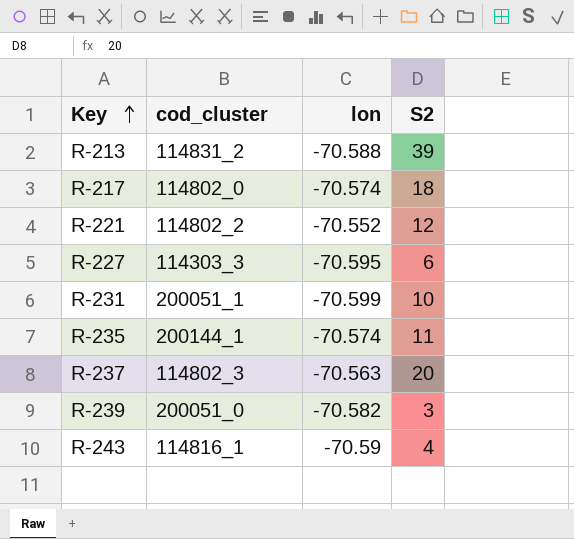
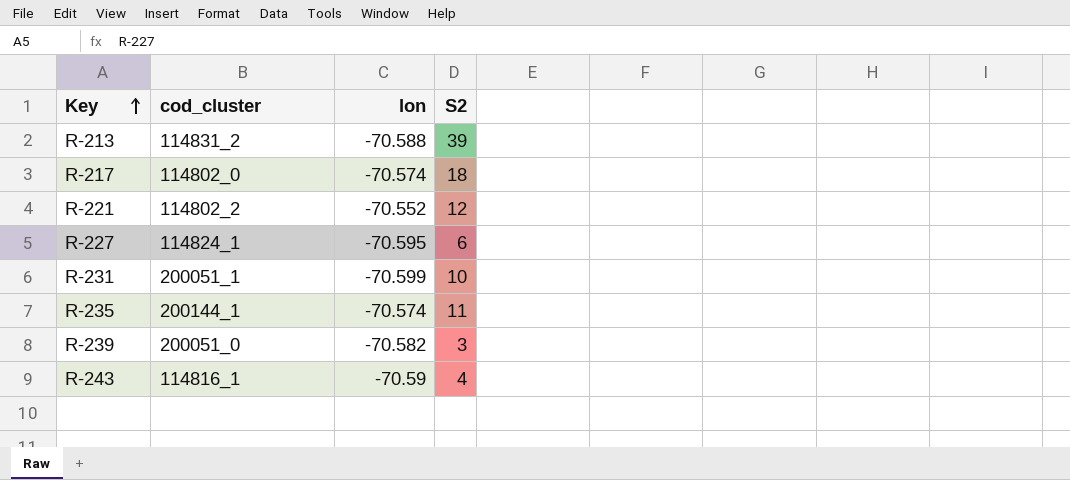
row R-237: 114802_3 | -70.563 | 20 -> none
R-227 | cod_cluster: 114303_3 -> 114824_1

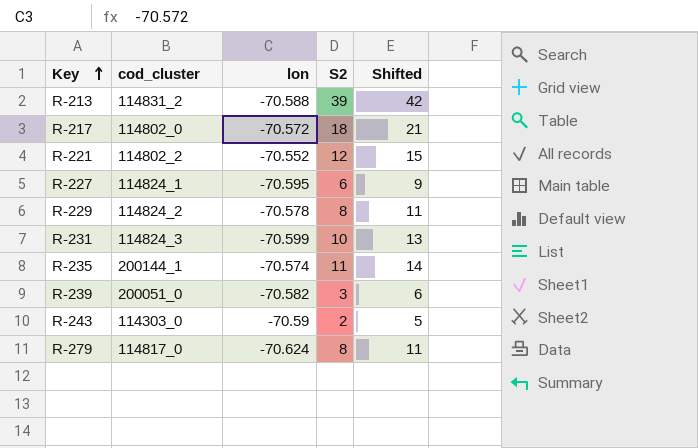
column Shifted | formula: none -> [S2] + 3
R-217 | lon: -70.574 -> -70.572
row R-229: none -> 114824_2 | -70.578 | 8 | 11
R-231 | cod_cluster: 200051_1 -> 114824_3
R-243 | cod_cluster: 114816_1 -> 114303_0
R-243 | S2: 4 -> 2
row R-279: none -> 114817_0 | -70.624 | 8 | 11

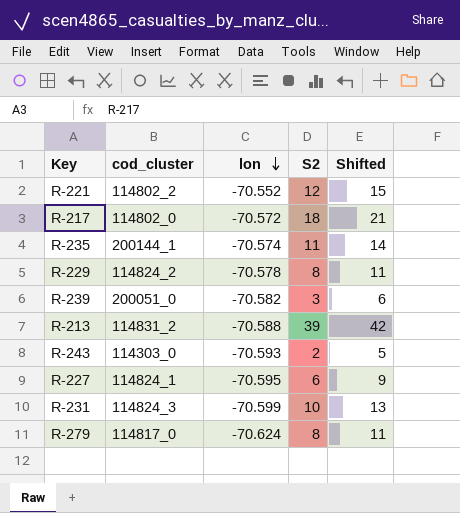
row order: Key ascending -> lon descending
R-243 | lon: -70.59 -> -70.593

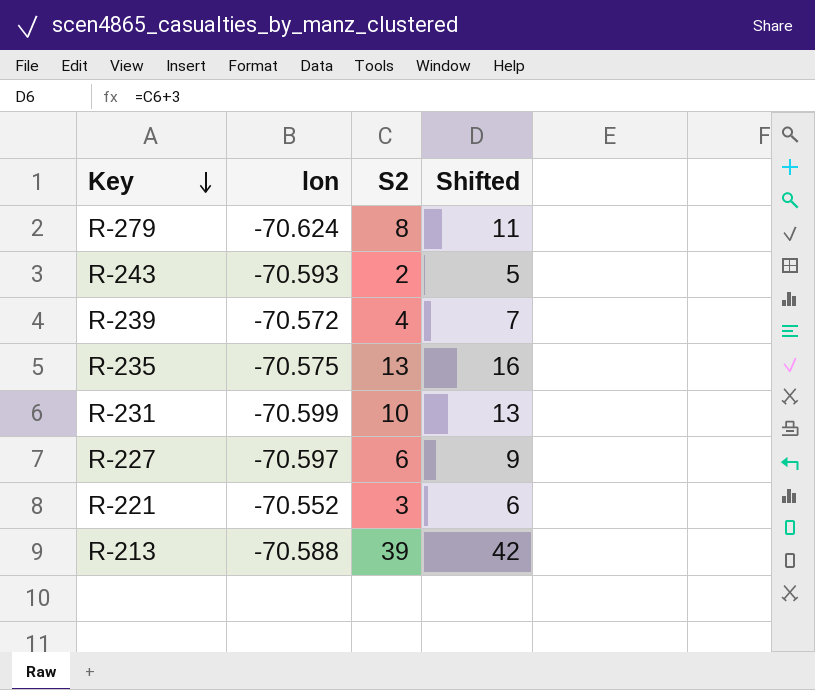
row order: lon descending -> Key descending
column cod_cluster | position: 2 -> none
row R-217: 114802_0 | -70.572 | 18 | 21 -> none
row R-229: 114824_2 | -70.578 | 8 | 11 -> none
R-239 | lon: -70.582 -> -70.572
R-239 | S2: 3 -> 4
R-239 | Shifted: 6 -> 7
R-235 | lon: -70.574 -> -70.575
R-235 | S2: 11 -> 13
R-235 | Shifted: 14 -> 16
R-227 | lon: -70.595 -> -70.597
R-221 | S2: 12 -> 3
R-221 | Shifted: 15 -> 6

